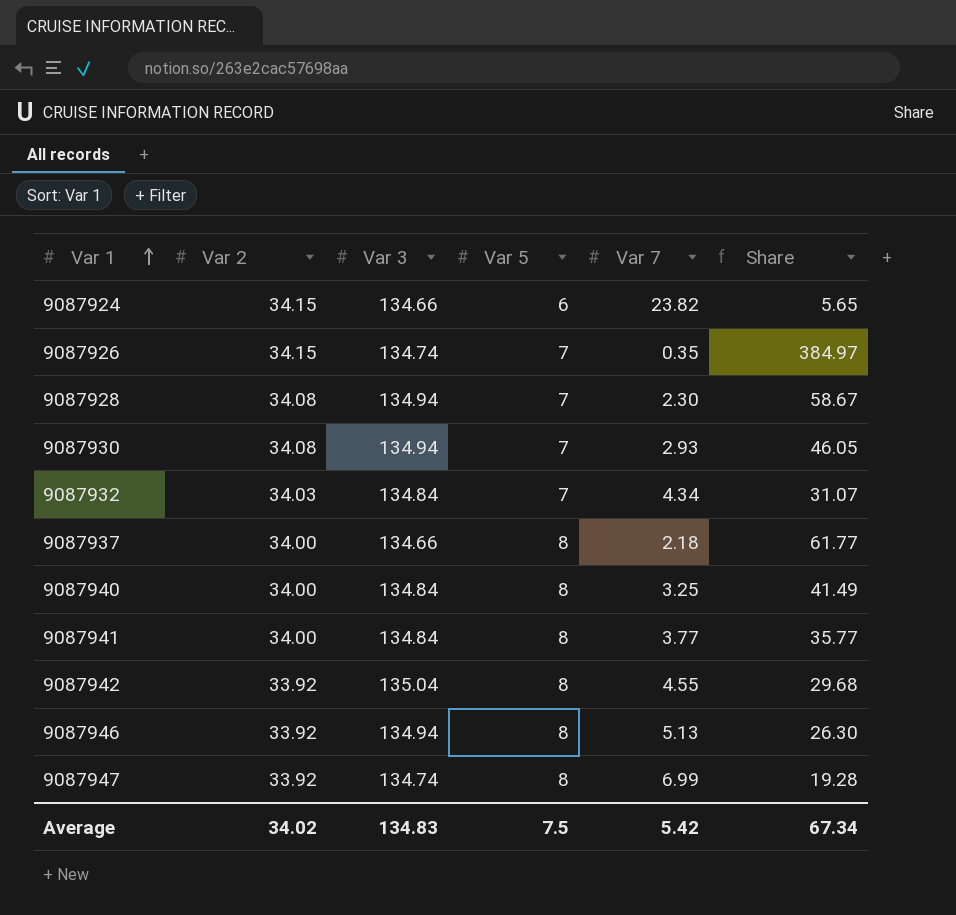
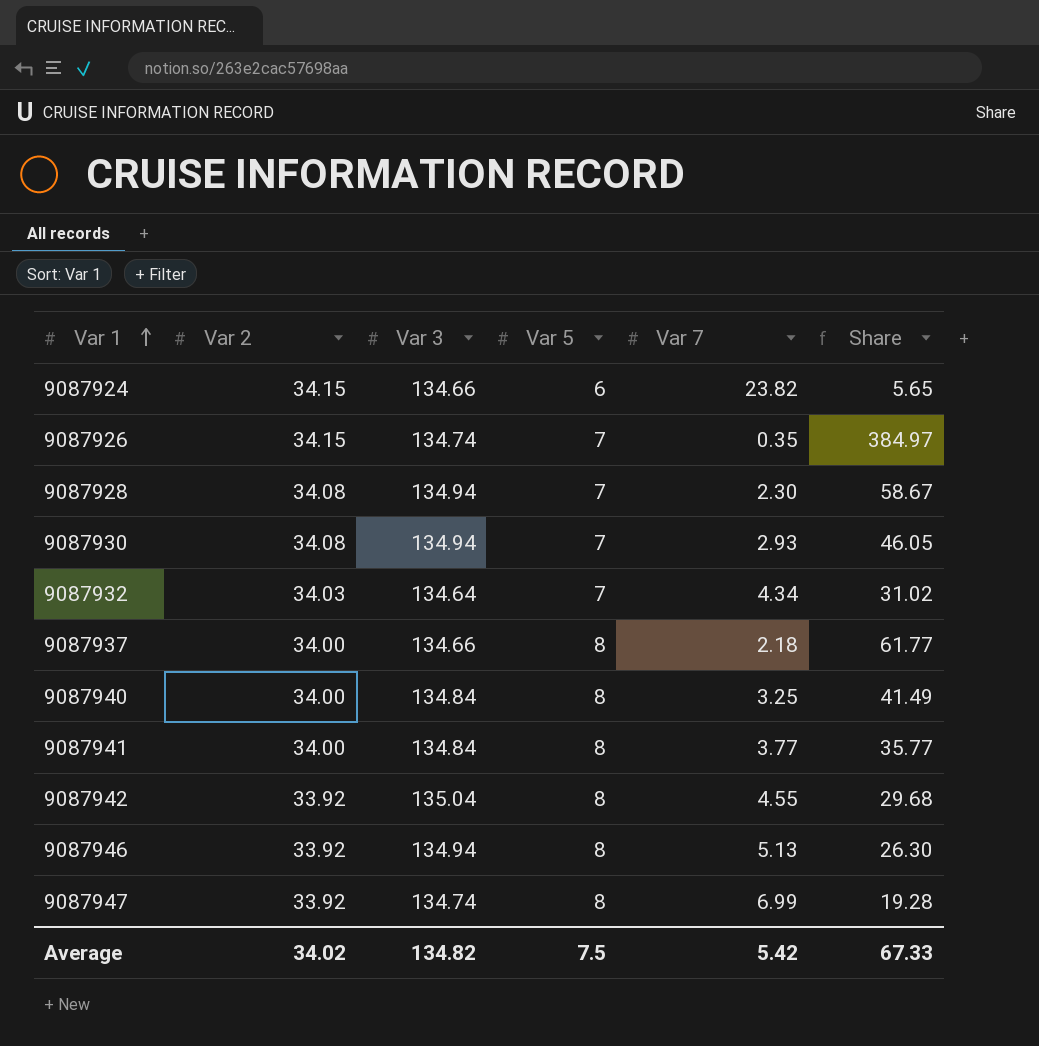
9087932 | Var 3: 134.84 -> 134.64
9087932 | Share: 31.07 -> 31.02
Average | Var 3: 134.83 -> 134.82
Average | Share: 67.34 -> 67.33

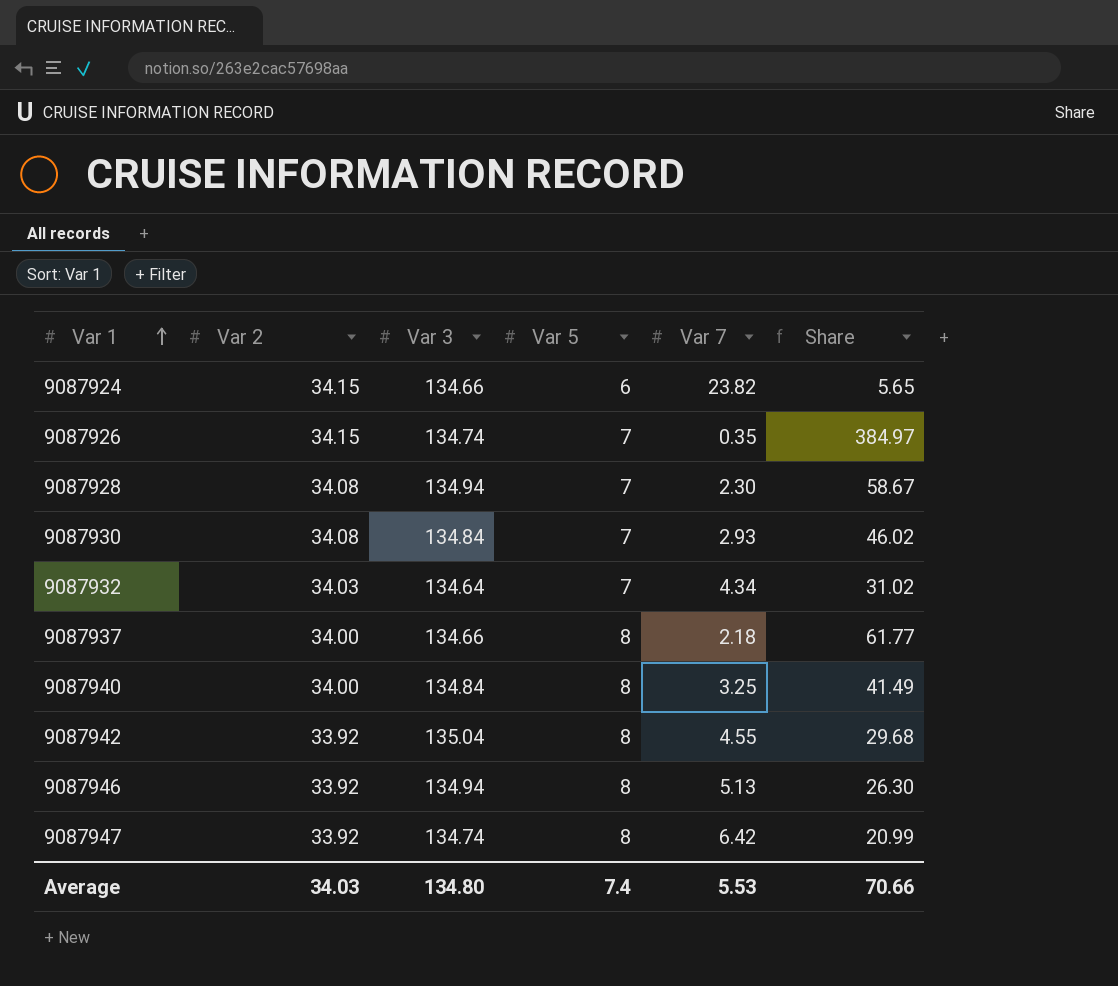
row 9087941: 34.00 | 134.84 | 8 | 3.77 | 35.77 -> none
9087930 | Var 3: 134.94 -> 134.84
9087930 | Share: 46.05 -> 46.02
9087947 | Var 7: 6.99 -> 6.42
9087947 | Share: 19.28 -> 20.99
Average | Var 2: 34.02 -> 34.03
Average | Var 3: 134.82 -> 134.80
Average | Var 5: 7.5 -> 7.4
Average | Var 7: 5.42 -> 5.53
Average | Share: 67.33 -> 70.66

